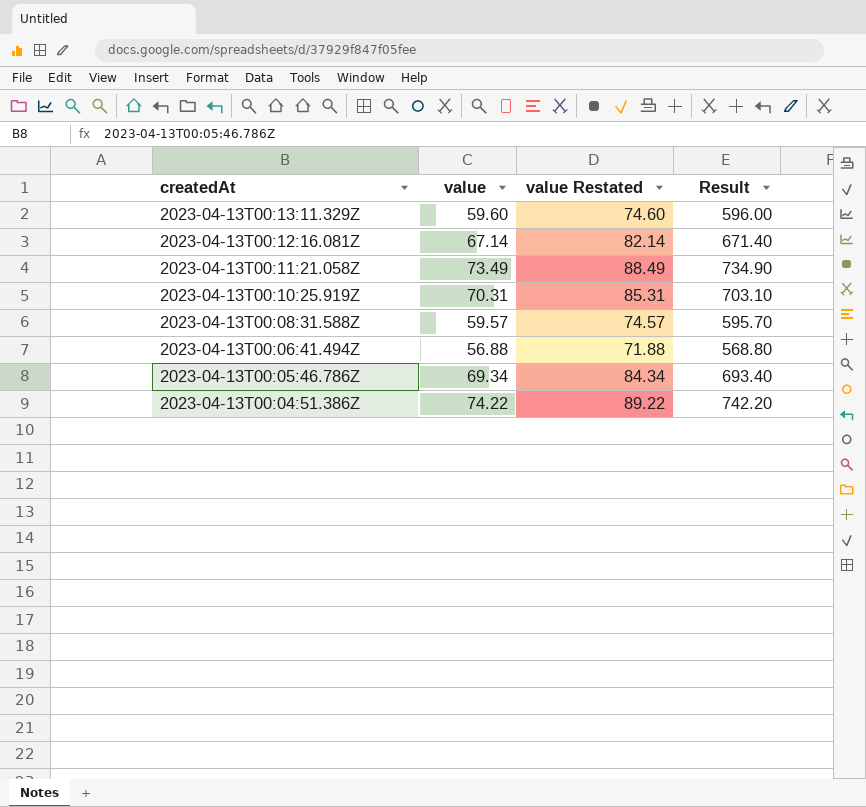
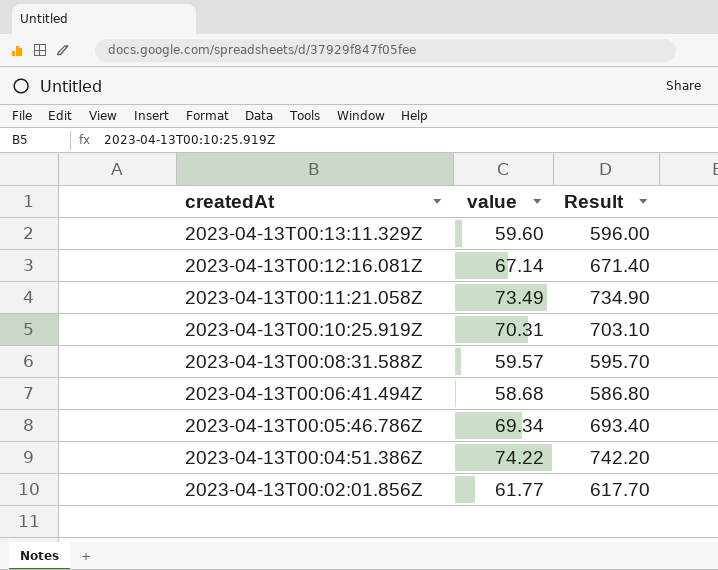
column value Restated | formula: [value] + 15 -> none
2023-04-13T00:06:41.494Z | value: 56.88 -> 58.68
2023-04-13T00:06:41.494Z | Result: 568.80 -> 586.80
row 2023-04-13T00:02:01.856Z: none -> 61.77 | 617.70

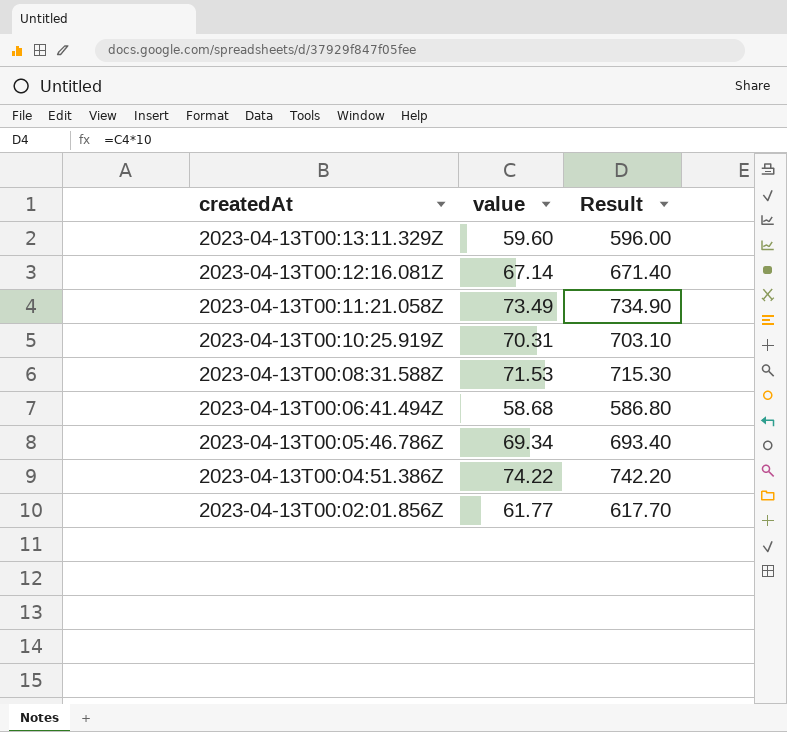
2023-04-13T00:08:31.588Z | value: 59.57 -> 71.53
2023-04-13T00:08:31.588Z | Result: 595.70 -> 715.30

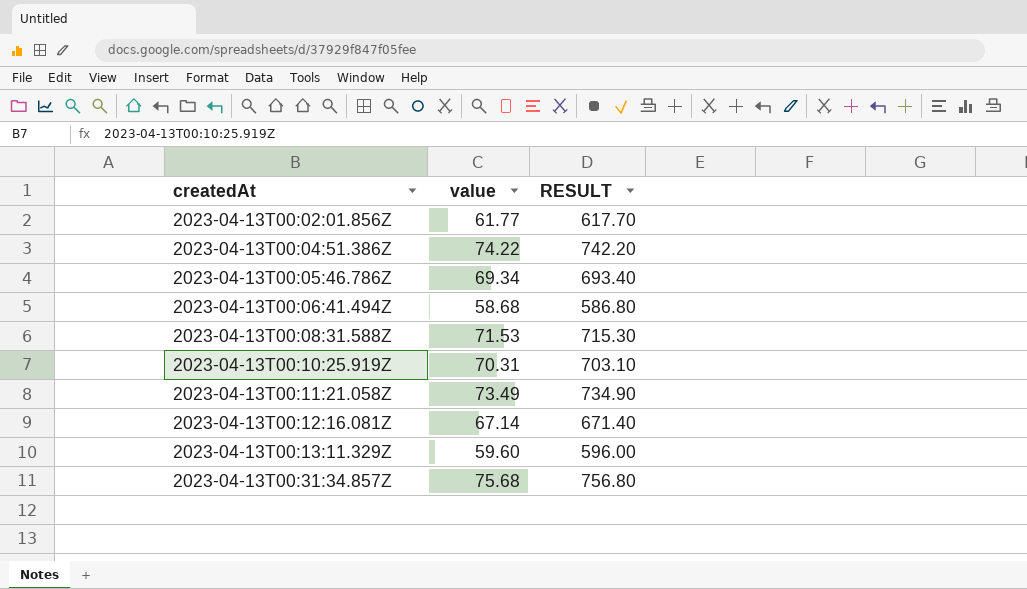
row order: createdAt descending -> createdAt ascending
column name: Result -> RESULT
row 2023-04-13T00:31:34.857Z: none -> 75.68 | 756.80

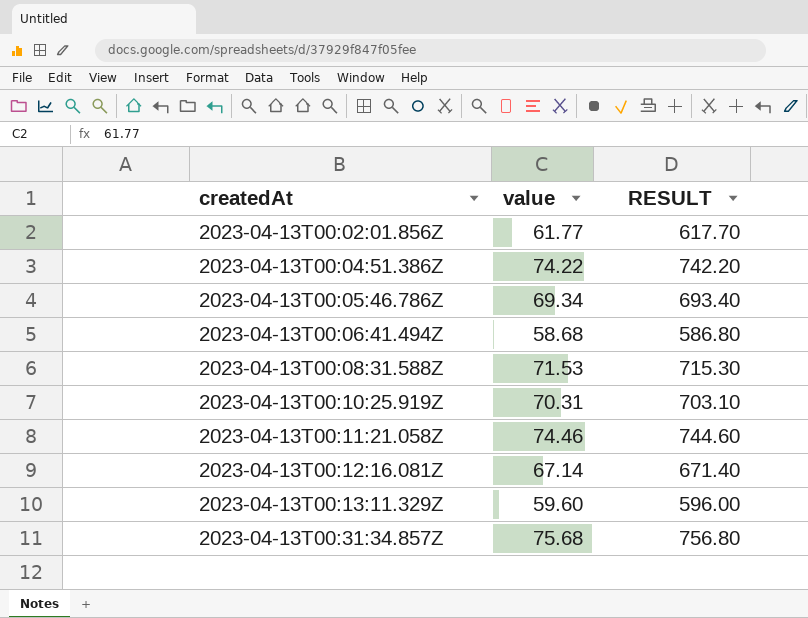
2023-04-13T00:11:21.058Z | value: 73.49 -> 74.46
2023-04-13T00:11:21.058Z | RESULT: 734.90 -> 744.60

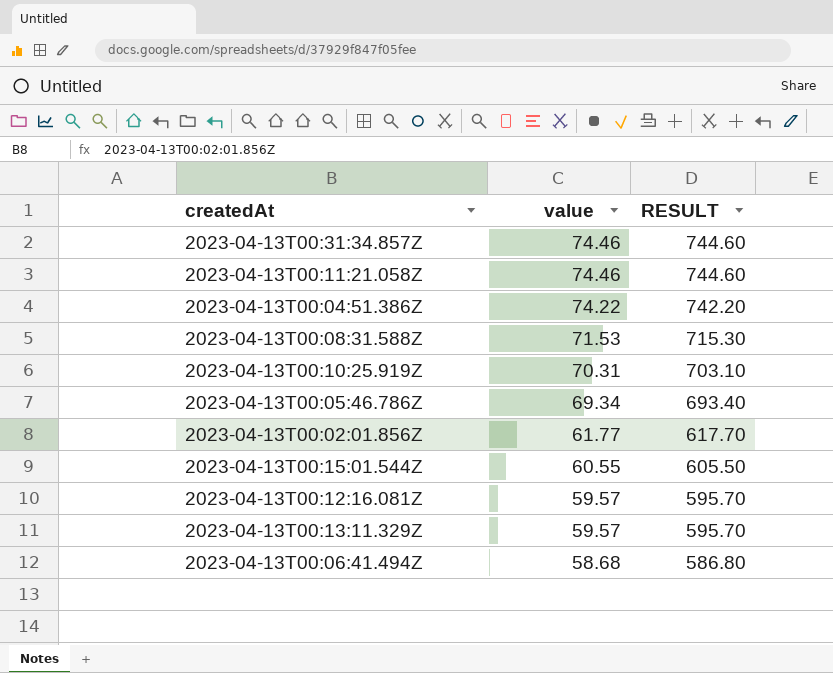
row order: createdAt ascending -> value descending
2023-04-13T00:31:34.857Z | value: 75.68 -> 74.46
2023-04-13T00:31:34.857Z | RESULT: 756.80 -> 744.60
row 2023-04-13T00:15:01.544Z: none -> 60.55 | 605.50
2023-04-13T00:12:16.081Z | value: 67.14 -> 59.57
2023-04-13T00:12:16.081Z | RESULT: 671.40 -> 595.70
2023-04-13T00:13:11.329Z | value: 59.60 -> 59.57
2023-04-13T00:13:11.329Z | RESULT: 596.00 -> 595.70

